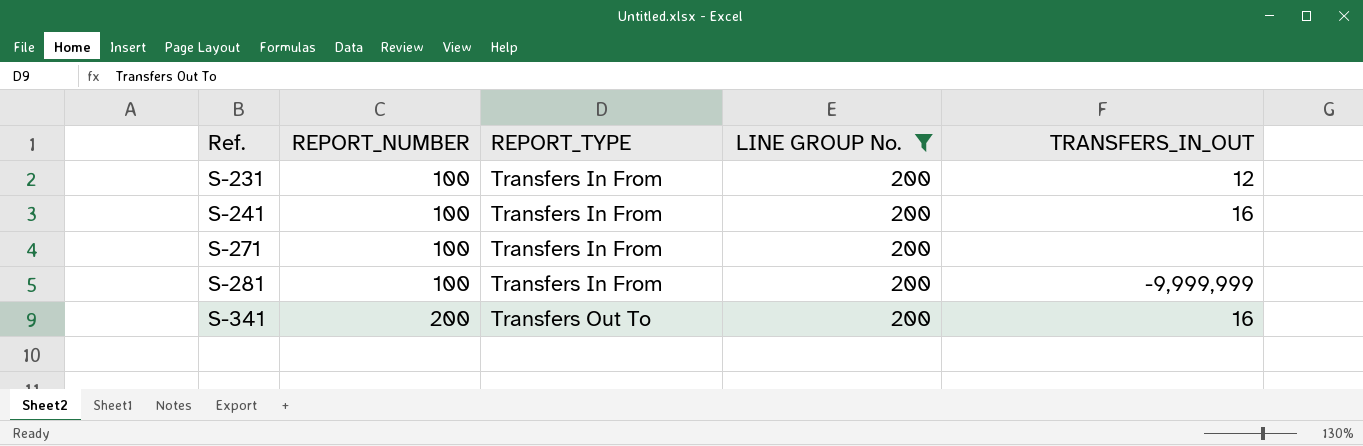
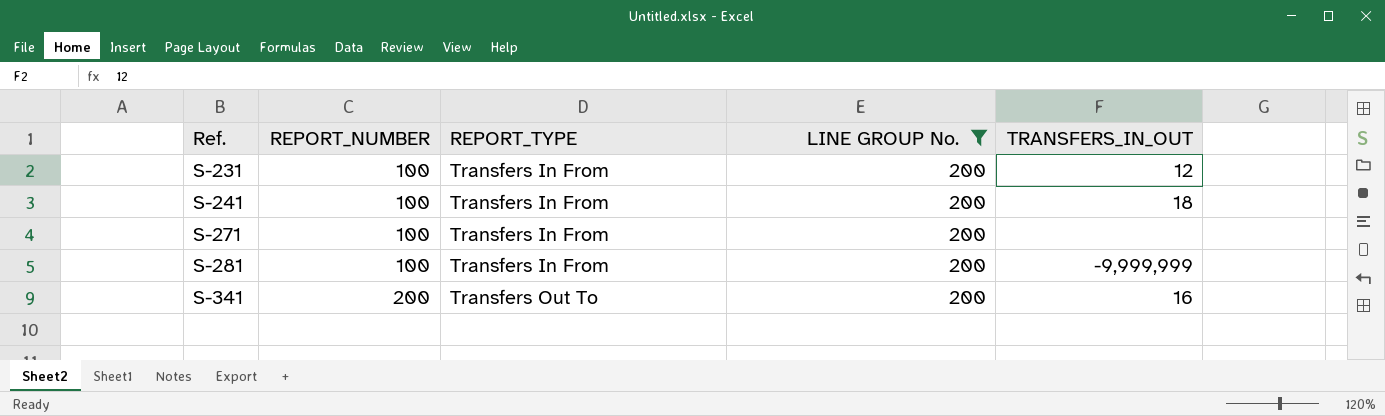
S-241 | TRANSFERS_IN_OUT: 16 -> 18

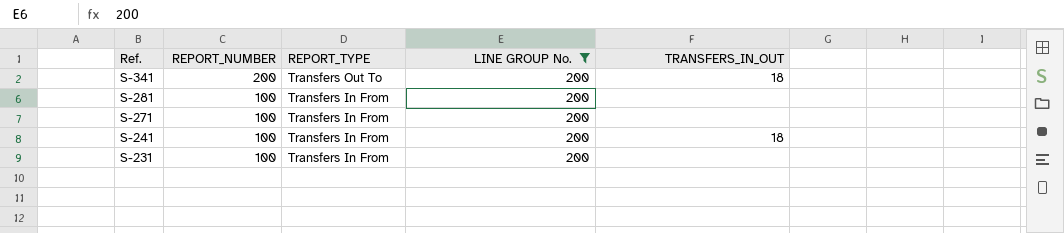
row order: Ref. ascending -> Ref. descending
S-341 | TRANSFERS_IN_OUT: 16 -> 18
S-281 | TRANSFERS_IN_OUT: -9,999,999 -> none
S-231 | TRANSFERS_IN_OUT: 12 -> none

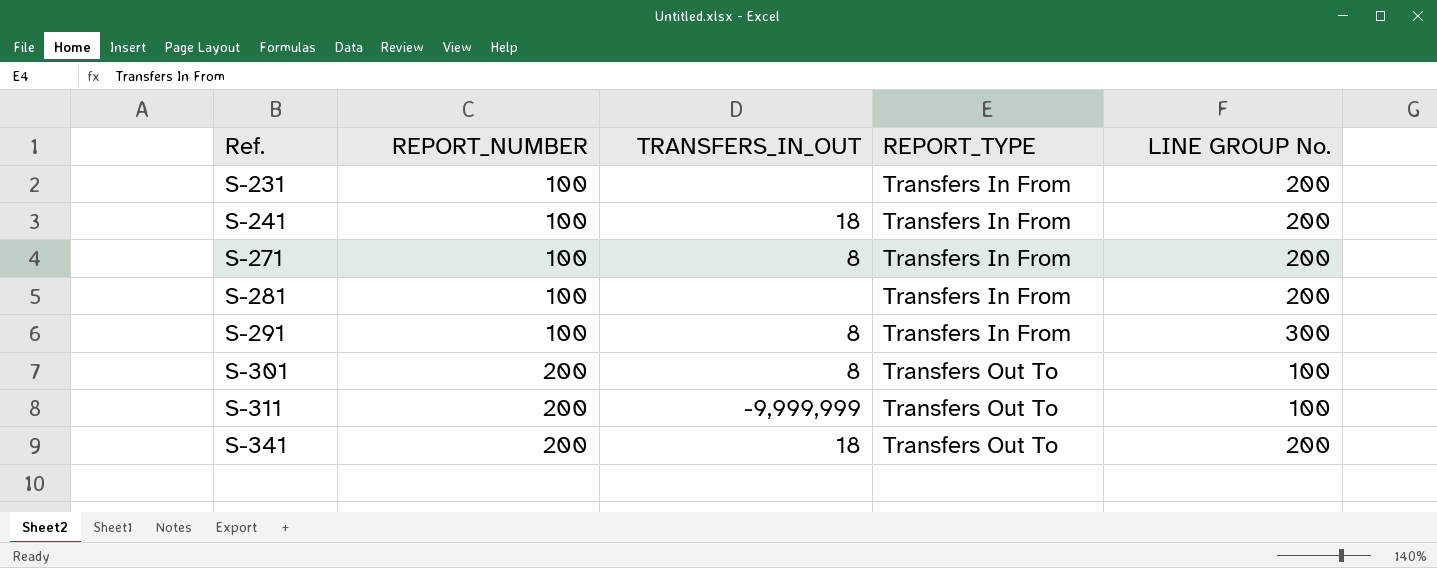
filter: LINE GROUP No. = 200 -> none
row order: Ref. descending -> Ref. ascending
column TRANSFERS_IN_OUT | position: 5 -> 3
S-271 | TRANSFERS_IN_OUT: none -> 8

